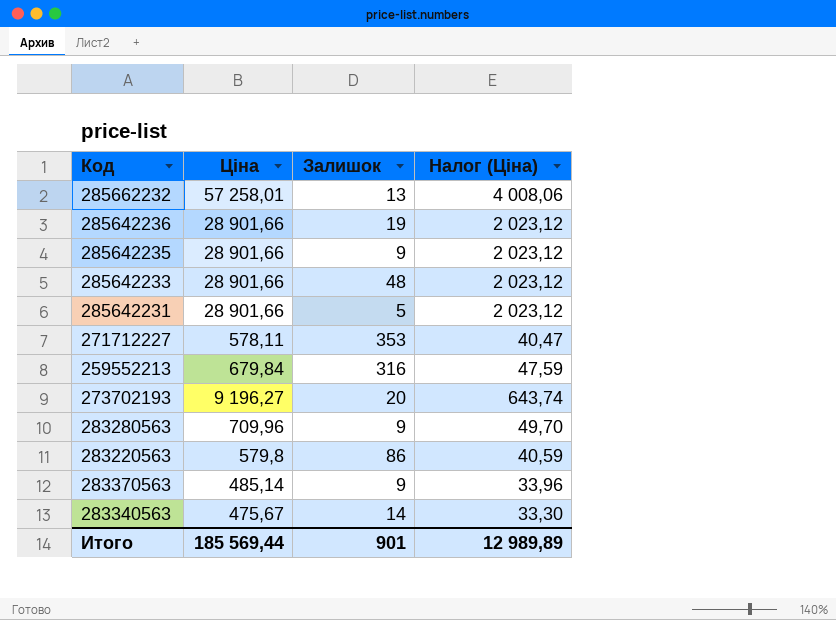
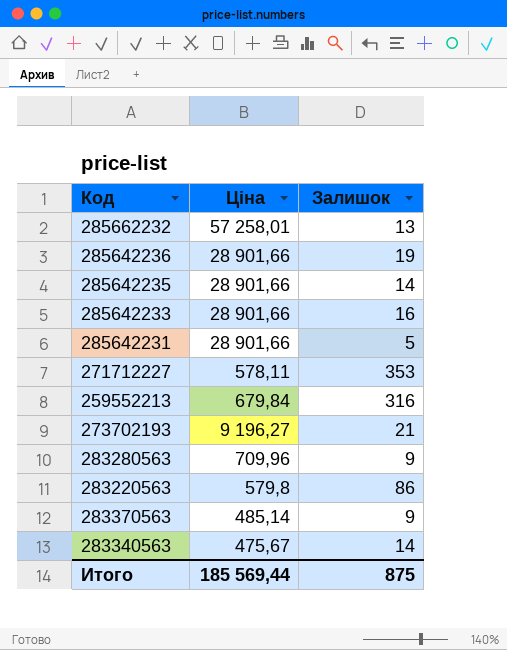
column Налог (Ціна) | formula: [Ціна] * 0,07 -> none
285642235 | Залишок: 9 -> 14
285642233 | Залишок: 48 -> 16
273702193 | Залишок: 20 -> 21
Итого | Залишок: 901 -> 875

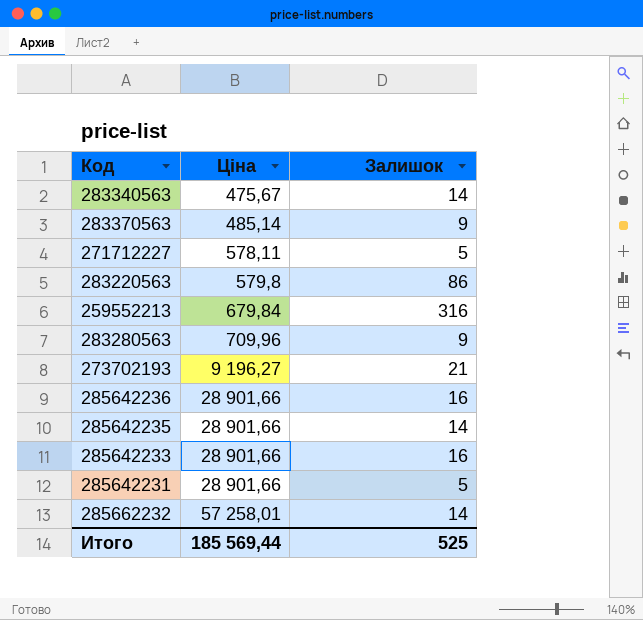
row order: none -> Ціна ascending
271712227 | Залишок: 353 -> 5
285642236 | Залишок: 19 -> 16
285662232 | Залишок: 13 -> 14
Итого | Залишок: 875 -> 525

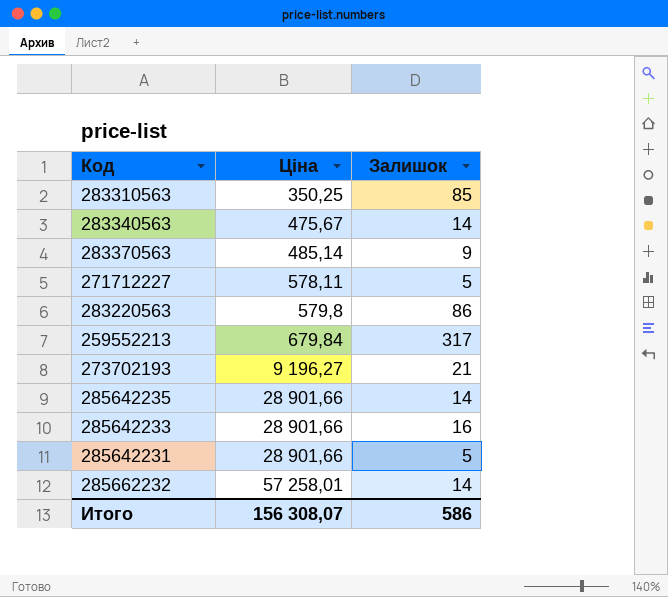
row 283280563: 709,96 | 9 -> none
row 285642236: 28 901,66 | 16 -> none
row 283310563: none -> 350,25 | 85
259552213 | Залишок: 316 -> 317
Итого | Ціна: 185 569,44 -> 156 308,07
Итого | Залишок: 525 -> 586

